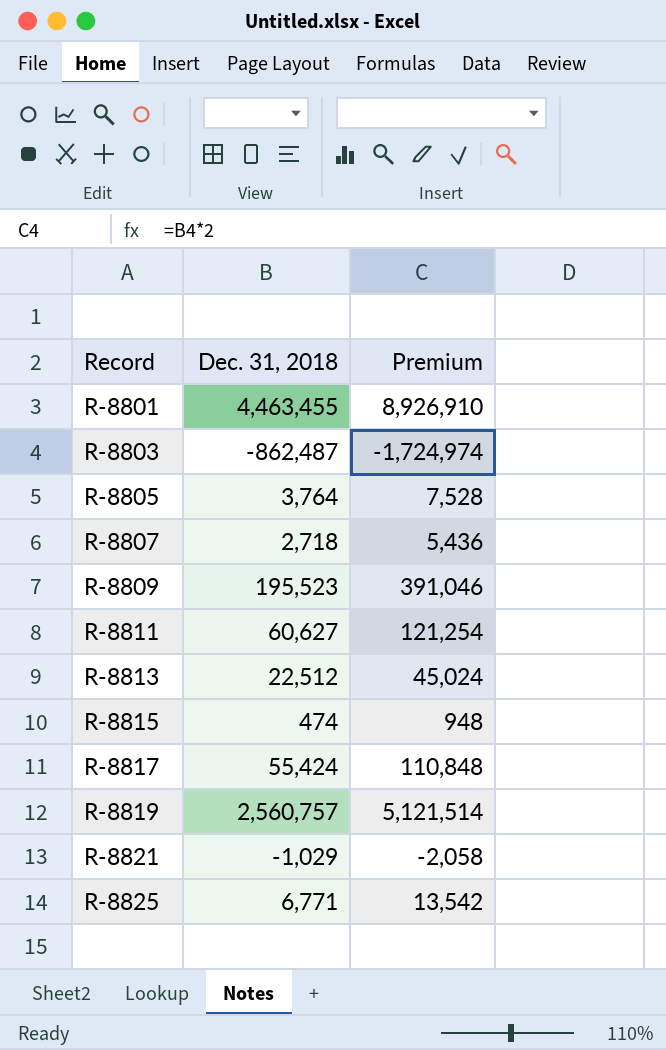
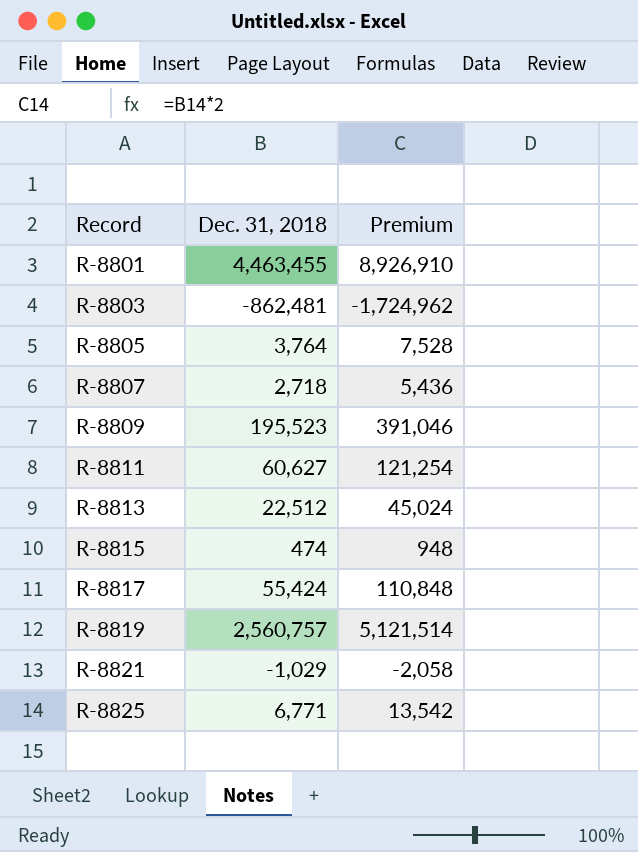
R-8803 | Dec. 31, 2018: -862,487 -> -862,481
R-8803 | Premium: -1,724,974 -> -1,724,962

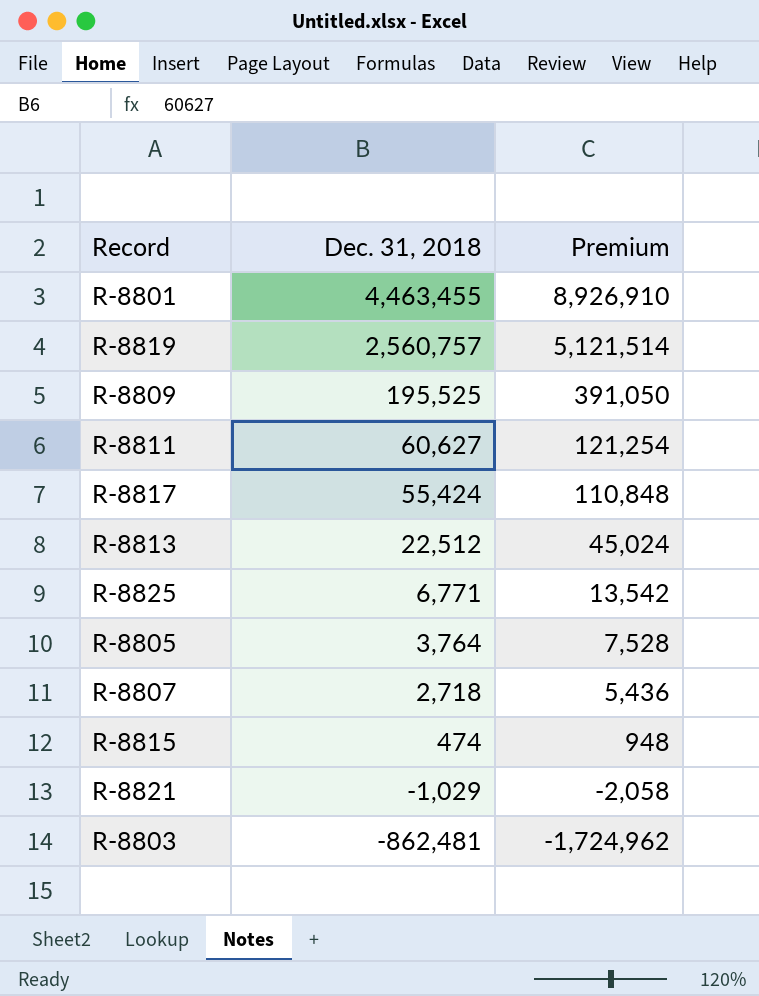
row order: Record ascending -> Dec. 31, 2018 descending
R-8809 | Dec. 31, 2018: 195,523 -> 195,525
R-8809 | Premium: 391,046 -> 391,050

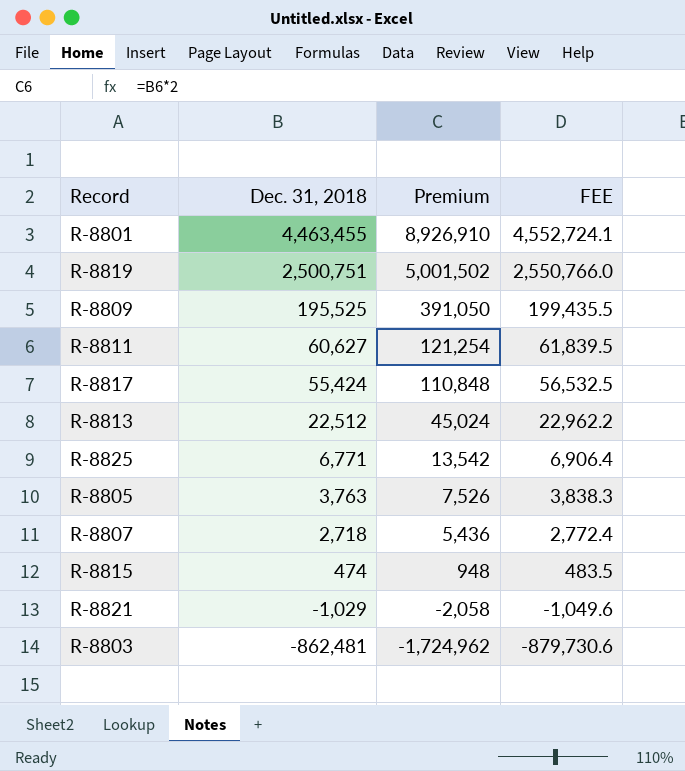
column FEE | formula: none -> [Dec. 31, 2018] * 1.02
R-8819 | Dec. 31, 2018: 2,560,757 -> 2,500,751
R-8819 | Premium: 5,121,514 -> 5,001,502
R-8805 | Dec. 31, 2018: 3,764 -> 3,763
R-8805 | Premium: 7,528 -> 7,526

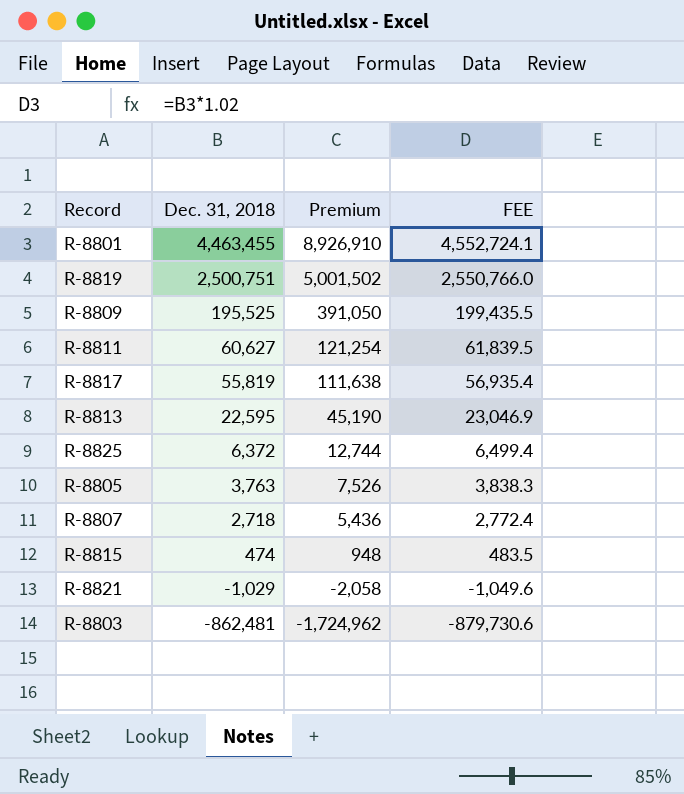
R-8817 | Dec. 31, 2018: 55,424 -> 55,819
R-8817 | Premium: 110,848 -> 111,638
R-8817 | FEE: 56,532.5 -> 56,935.4
R-8813 | Dec. 31, 2018: 22,512 -> 22,595
R-8813 | Premium: 45,024 -> 45,190
R-8813 | FEE: 22,962.2 -> 23,046.9
R-8825 | Dec. 31, 2018: 6,771 -> 6,372
R-8825 | Premium: 13,542 -> 12,744
R-8825 | FEE: 6,906.4 -> 6,499.4

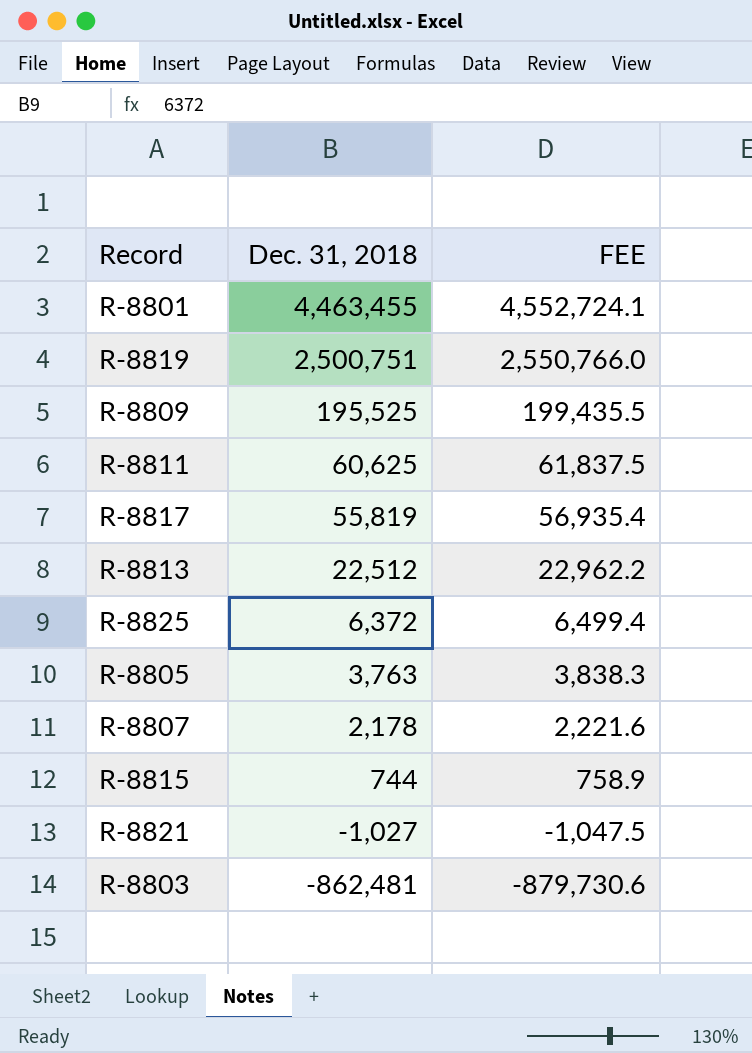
column Premium | formula: [Dec. 31, 2018] * 2 -> none
R-8811 | Dec. 31, 2018: 60,627 -> 60,625
R-8811 | FEE: 61,839.5 -> 61,837.5
R-8813 | Dec. 31, 2018: 22,595 -> 22,512
R-8813 | FEE: 23,046.9 -> 22,962.2
R-8807 | Dec. 31, 2018: 2,718 -> 2,178
R-8807 | FEE: 2,772.4 -> 2,221.6
R-8815 | Dec. 31, 2018: 474 -> 744
R-8815 | FEE: 483.5 -> 758.9
R-8821 | Dec. 31, 2018: -1,029 -> -1,027
R-8821 | FEE: -1,049.6 -> -1,047.5

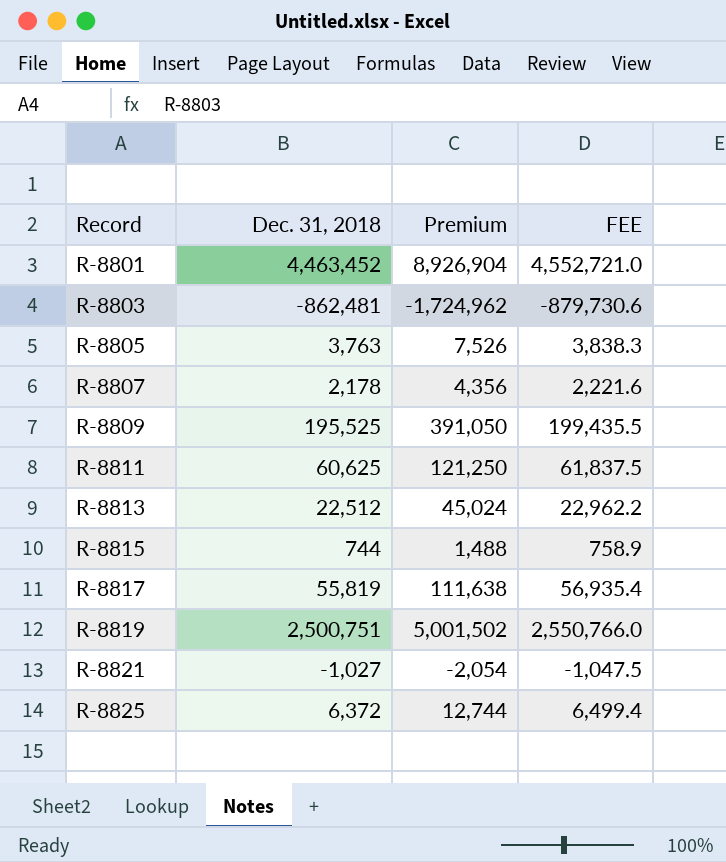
row order: Dec. 31, 2018 descending -> Record ascending
column Premium | formula: none -> [Dec. 31, 2018] * 2
R-8801 | Dec. 31, 2018: 4,463,455 -> 4,463,452
R-8801 | FEE: 4,552,724.1 -> 4,552,721.0

